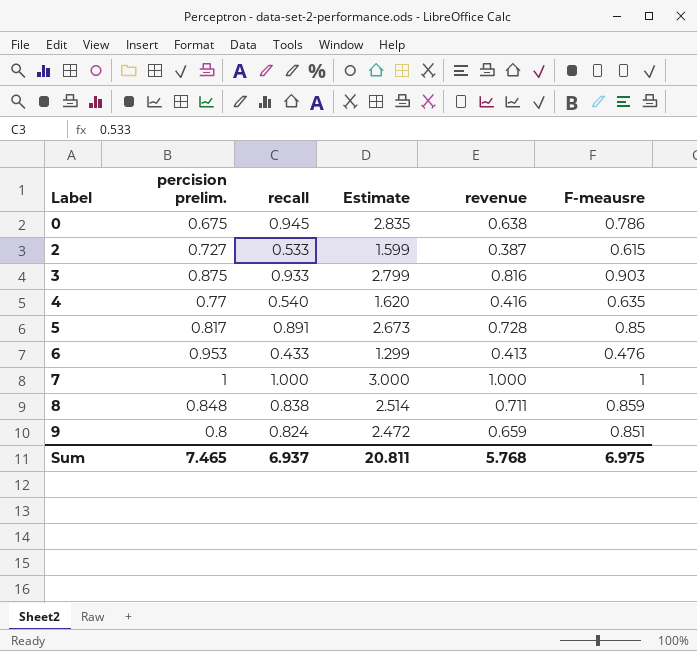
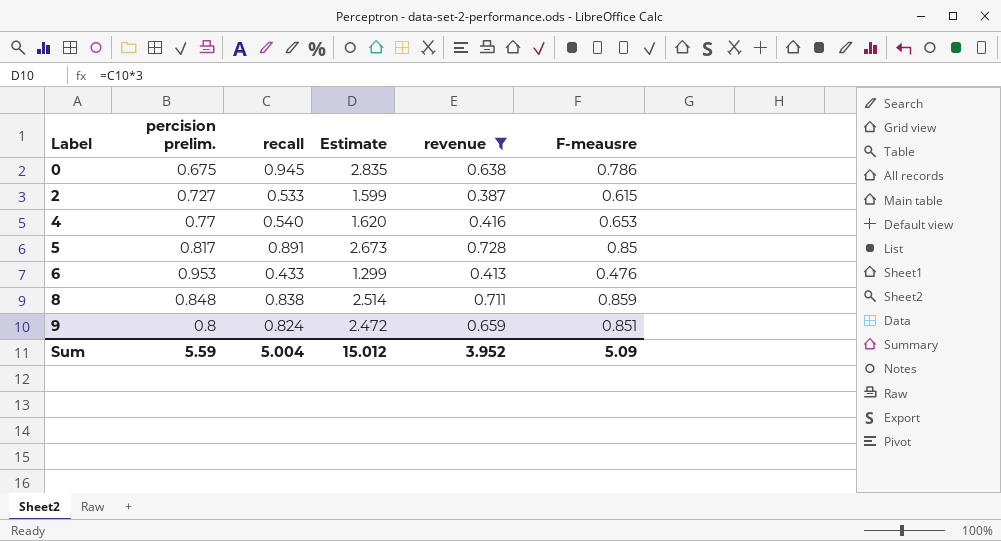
filter: none -> revenue <= 0.728
4 | F-meausre: 0.635 -> 0.653
Sum | percision prelim.: 7.465 -> 5.59
Sum | recall: 6.937 -> 5.004
Sum | Estimate: 20.811 -> 15.012
Sum | revenue: 5.768 -> 3.952
Sum | F-meausre: 6.975 -> 5.09

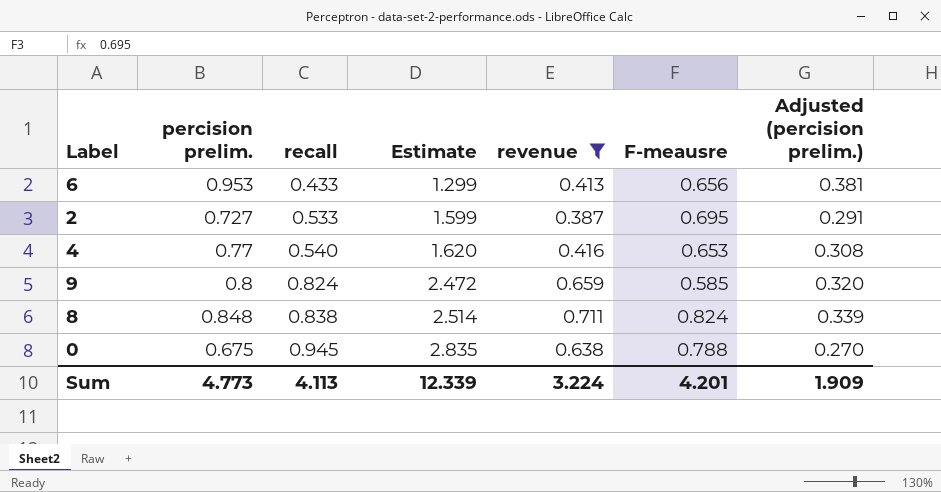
row order: Label ascending -> recall ascending
column Adjusted (percision prelim.) | formula: none -> [percision prelim.] * 0.4
row 5: 0.817 | 0.891 | 2.673 | 0.728 | 0.85 -> none
6 | F-meausre: 0.476 -> 0.656
2 | F-meausre: 0.615 -> 0.695
9 | F-meausre: 0.851 -> 0.585
8 | F-meausre: 0.859 -> 0.824
0 | F-meausre: 0.786 -> 0.788
Sum | percision prelim.: 5.59 -> 4.773
Sum | recall: 5.004 -> 4.113
Sum | Estimate: 15.012 -> 12.339
Sum | revenue: 3.952 -> 3.224
Sum | F-meausre: 5.09 -> 4.201

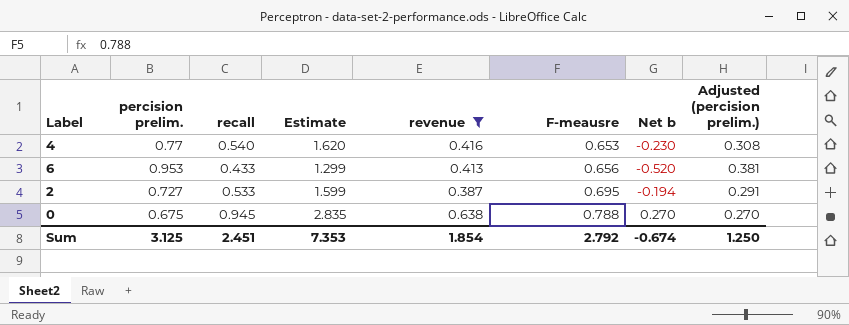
row order: recall ascending -> F-meausre ascending
column Net b | formula: none -> [recall] - [percision prelim.]
row 9: 0.8 | 0.824 | 2.472 | 0.659 | 0.585 | 0.320 -> none
row 8: 0.848 | 0.838 | 2.514 | 0.711 | 0.824 | 0.339 -> none
Sum | percision prelim.: 4.773 -> 3.125
Sum | recall: 4.113 -> 2.451
Sum | Estimate: 12.339 -> 7.353
Sum | revenue: 3.224 -> 1.854
Sum | F-meausre: 4.201 -> 2.792
Sum | Adjusted (percision prelim.): 1.909 -> 1.250

